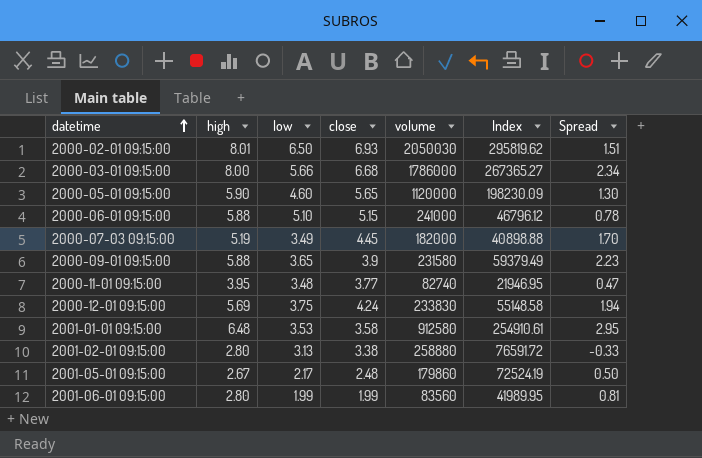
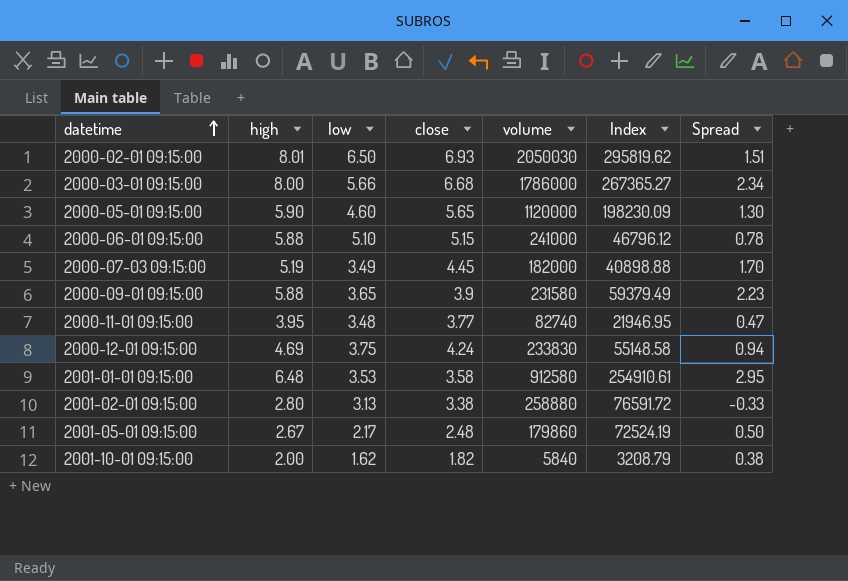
row 2001-06-01 09:15:00: 2.80 | 1.99 | 1.99 | 83560 | 41989.95 | 0.81 -> none
2000-12-01 09:15:00 | high: 5.69 -> 4.69
2000-12-01 09:15:00 | Spread: 1.94 -> 0.94
row 2001-10-01 09:15:00: none -> 2.00 | 1.62 | 1.82 | 5840 | 3208.79 | 0.38

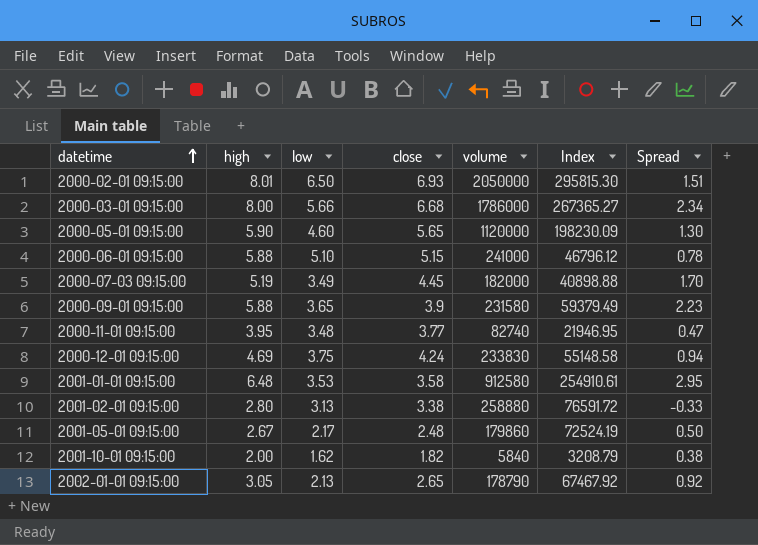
2000-02-01 09:15:00 | volume: 2050030 -> 2050000
2000-02-01 09:15:00 | Index: 295819.62 -> 295815.30
row 2002-01-01 09:15:00: none -> 3.05 | 2.13 | 2.65 | 178790 | 67467.92 | 0.92

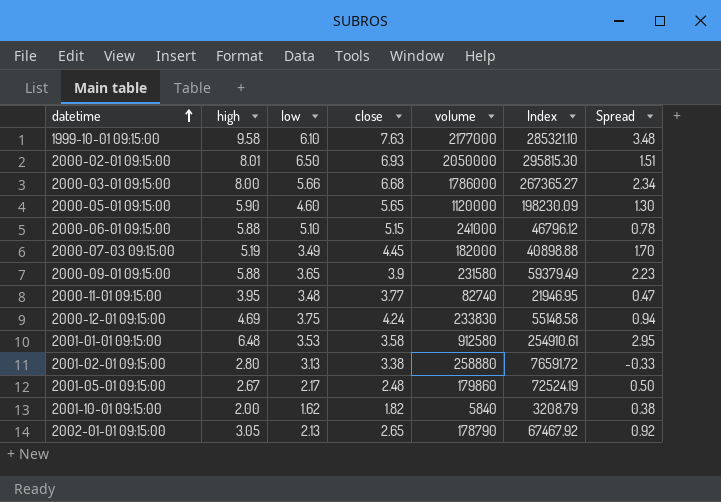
row 1999-10-01 09:15:00: none -> 9.58 | 6.10 | 7.63 | 2177000 | 285321.10 | 3.48

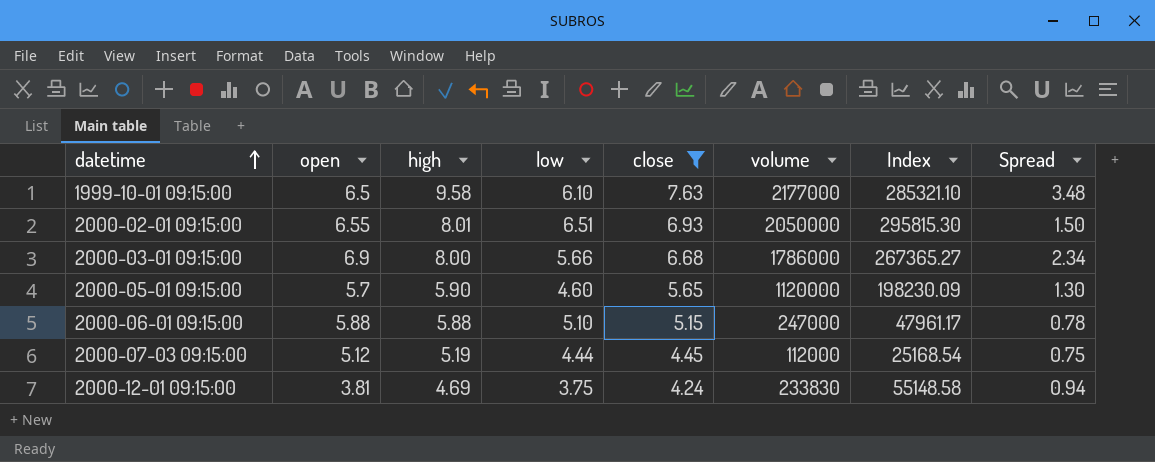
filter: none -> close >= 4.24
column open | position: none -> 2
2000-02-01 09:15:00 | low: 6.50 -> 6.51
2000-02-01 09:15:00 | Spread: 1.51 -> 1.50
2000-06-01 09:15:00 | volume: 241000 -> 247000
2000-06-01 09:15:00 | Index: 46796.12 -> 47961.17
2000-07-03 09:15:00 | low: 3.49 -> 4.44
2000-07-03 09:15:00 | volume: 182000 -> 112000
2000-07-03 09:15:00 | Index: 40898.88 -> 25168.54
2000-07-03 09:15:00 | Spread: 1.70 -> 0.75

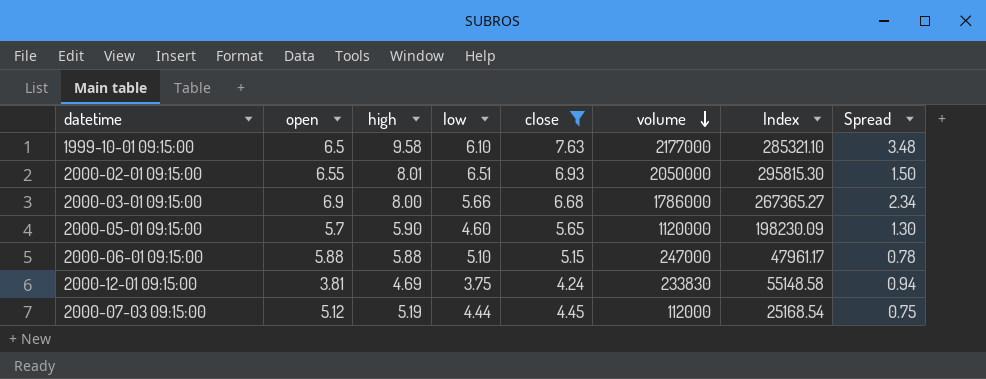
row order: datetime ascending -> volume descending

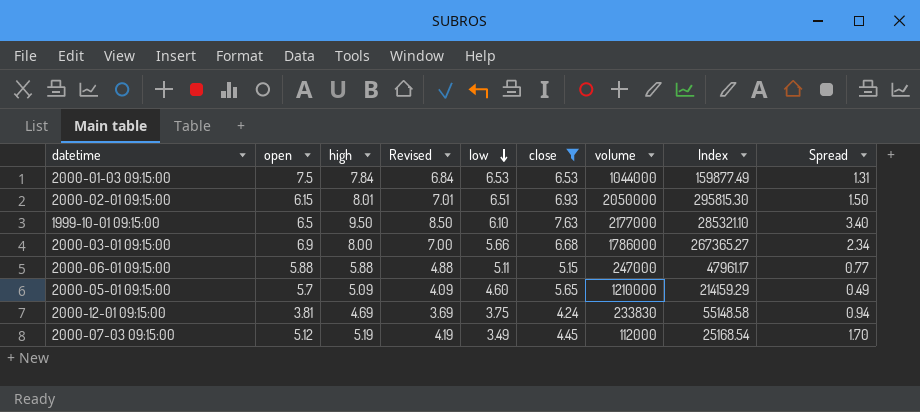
row order: volume descending -> low descending
column Revised | formula: none -> [high] - 1
row 2000-01-03 09:15:00: none -> 7.5 | 7.84 | 6.84 | 6.53 | 6.53 | 1044000 | 159877.49 | 1.31
2000-02-01 09:15:00 | open: 6.55 -> 6.15
1999-10-01 09:15:00 | high: 9.58 -> 9.50
1999-10-01 09:15:00 | Spread: 3.48 -> 3.40
2000-06-01 09:15:00 | low: 5.10 -> 5.11
2000-06-01 09:15:00 | Spread: 0.78 -> 0.77
2000-05-01 09:15:00 | high: 5.90 -> 5.09
2000-05-01 09:15:00 | volume: 1120000 -> 1210000
2000-05-01 09:15:00 | Index: 198230.09 -> 214159.29
2000-05-01 09:15:00 | Spread: 1.30 -> 0.49
2000-07-03 09:15:00 | low: 4.44 -> 3.49
2000-07-03 09:15:00 | Spread: 0.75 -> 1.70

